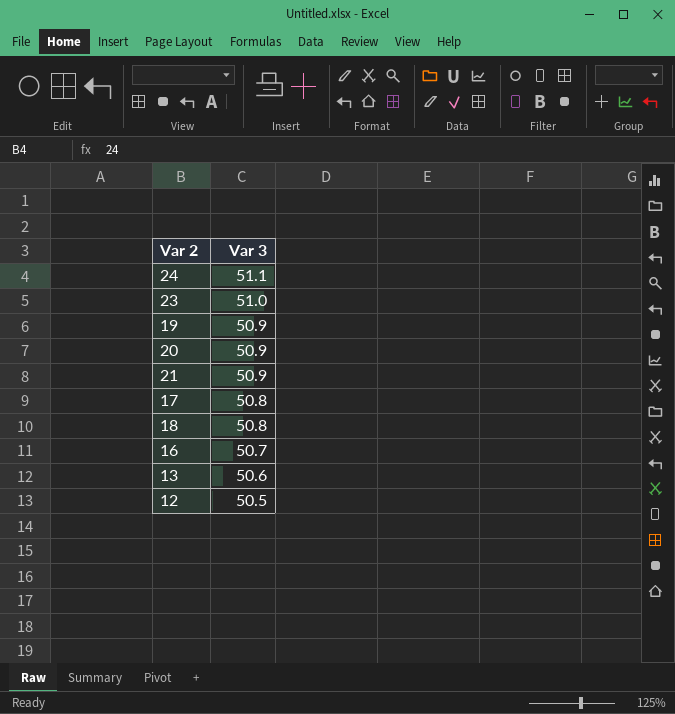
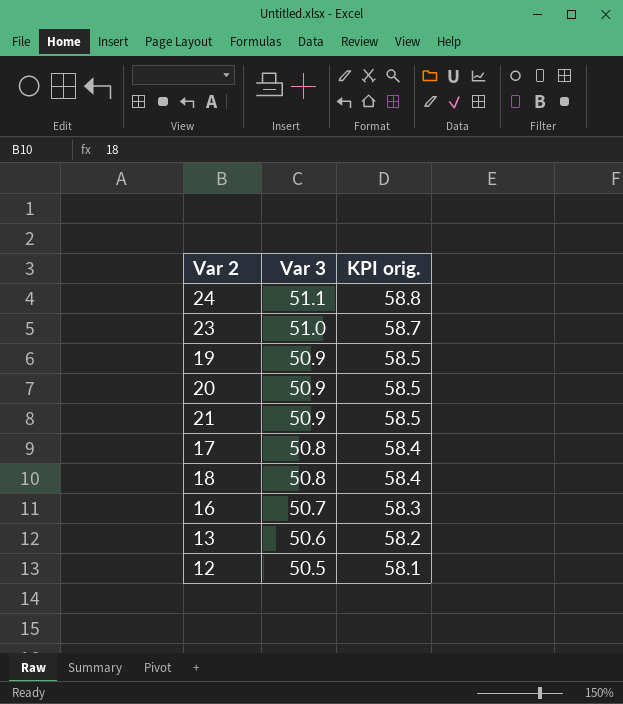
column KPI orig. | formula: none -> [Var 3] * 1.15

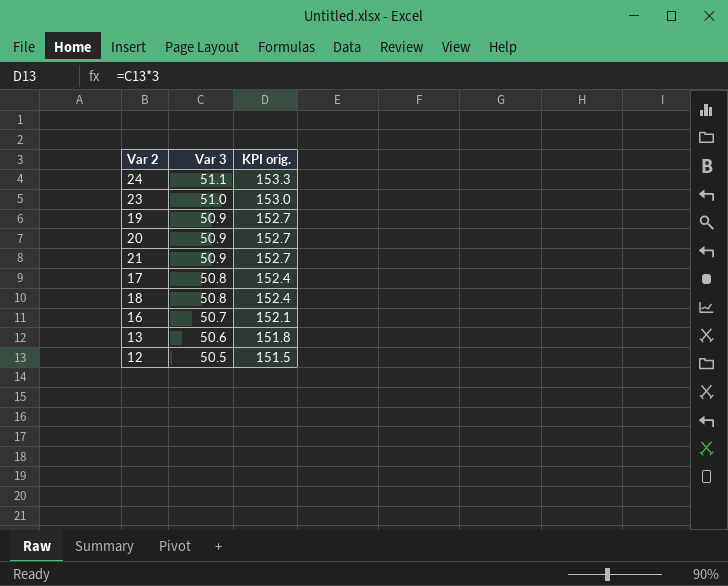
column KPI orig. | formula: [Var 3] * 1.15 -> [Var 3] * 3

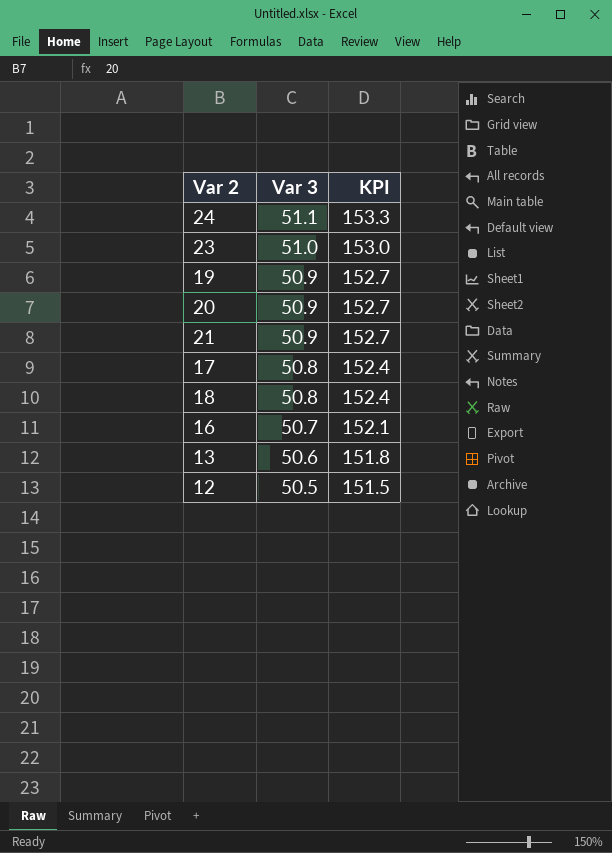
column name: KPI orig. -> KPI

